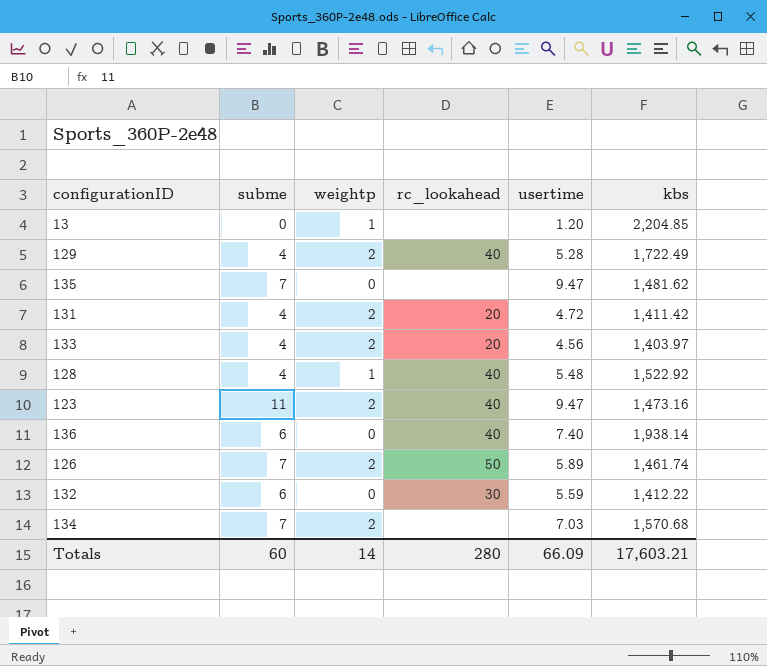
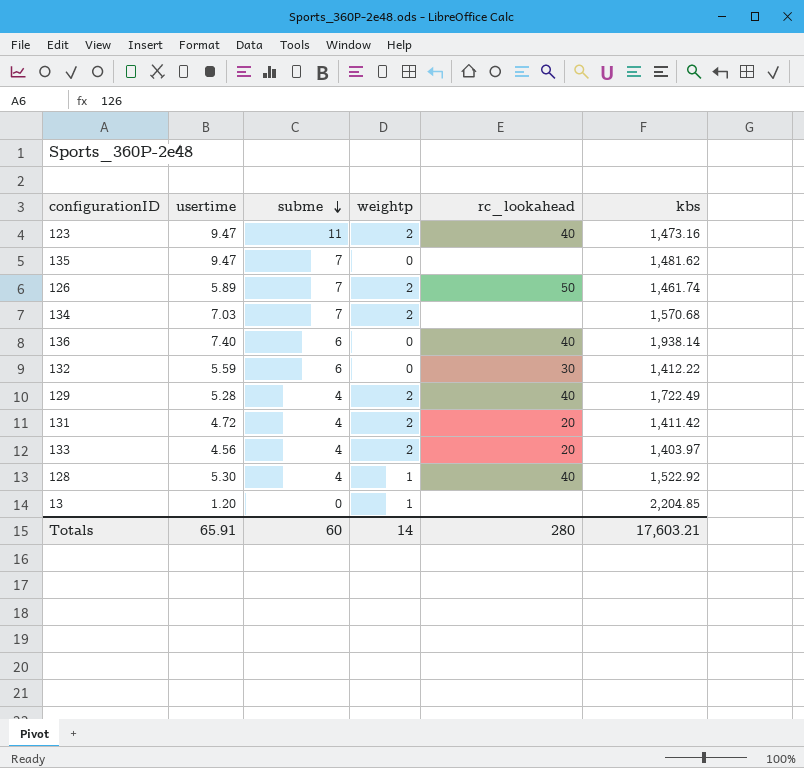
row order: none -> subme descending
column usertime | position: 5 -> 2
128 | usertime: 5.48 -> 5.30
Totals | usertime: 66.09 -> 65.91

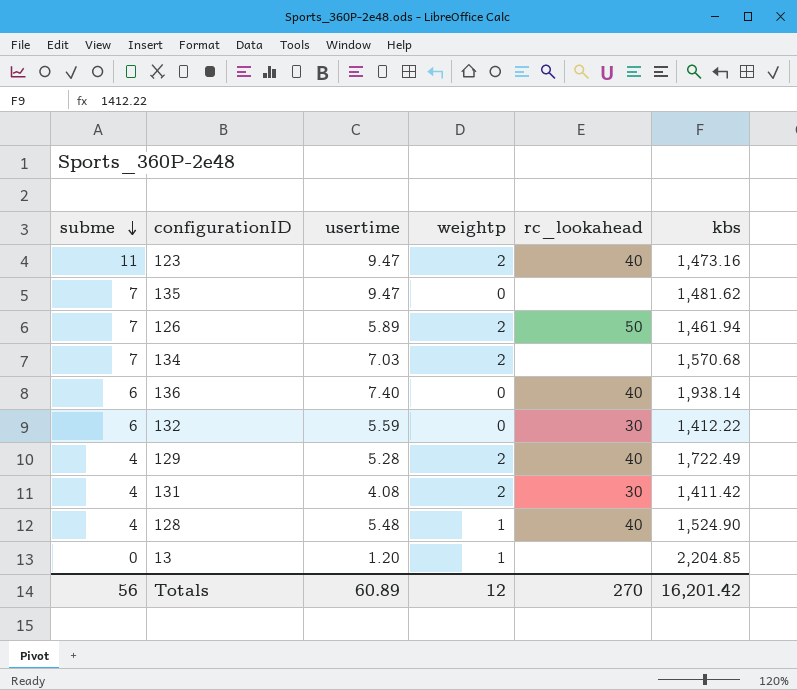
column subme | position: 3 -> 1
row 133: 4.56 | 4 | 2 | 20 | 1,403.97 -> none
126 | kbs: 1,461.74 -> 1,461.94
131 | usertime: 4.72 -> 4.08
131 | rc_lookahead: 20 -> 30
128 | usertime: 5.30 -> 5.48
128 | kbs: 1,522.92 -> 1,524.90
Totals | subme: 60 -> 56
Totals | usertime: 65.91 -> 60.89
Totals | weightp: 14 -> 12
Totals | rc_lookahead: 280 -> 270
Totals | kbs: 17,603.21 -> 16,201.42

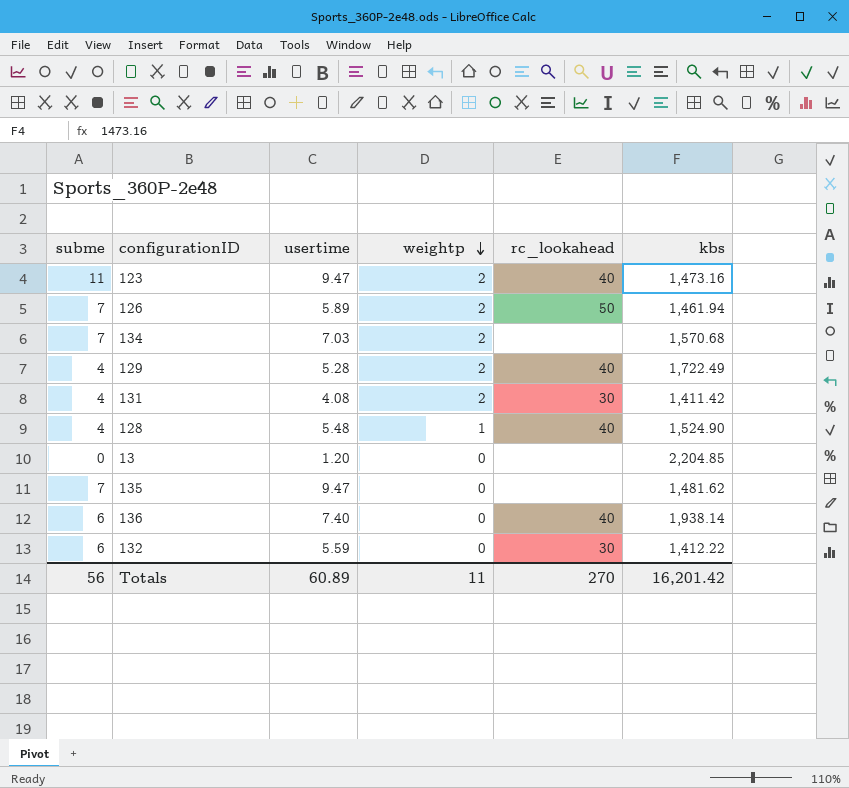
row order: subme descending -> weightp descending
13 | weightp: 1 -> 0
Totals | weightp: 12 -> 11

